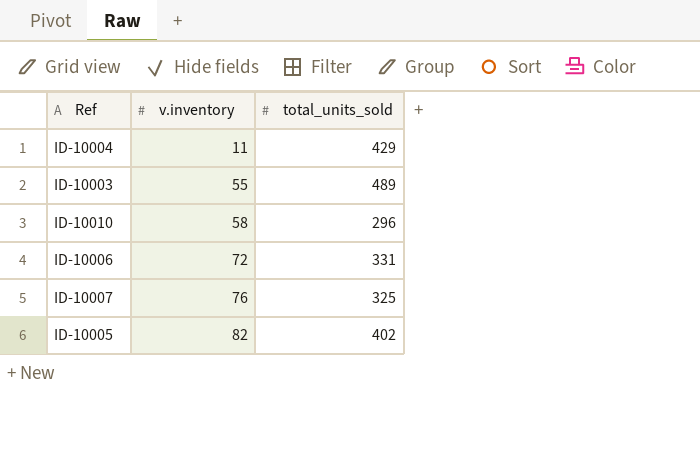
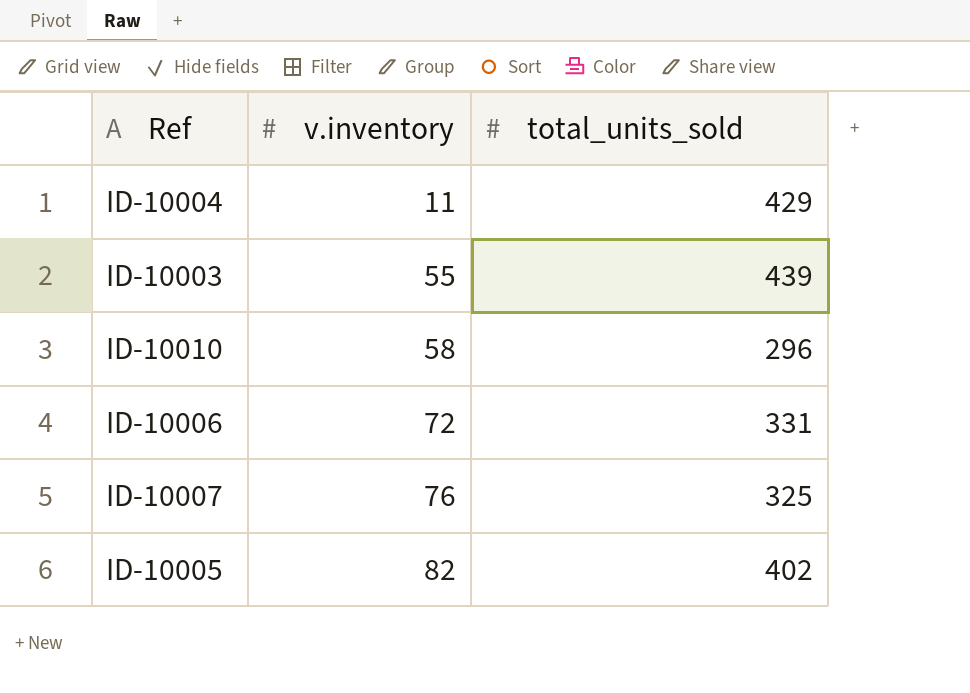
ID-10003 | total_units_sold: 489 -> 439

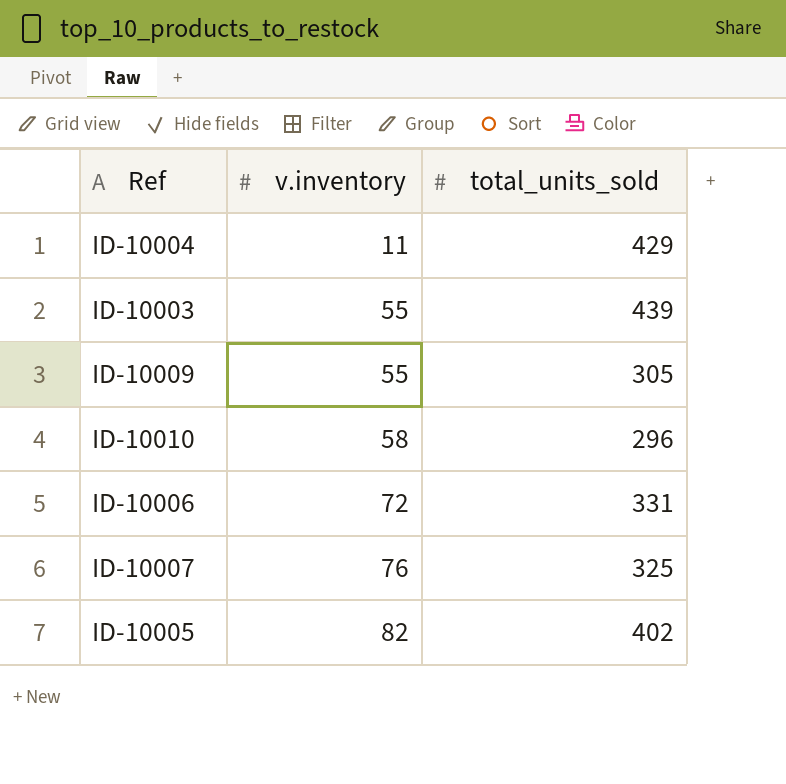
row ID-10009: none -> 55 | 305

